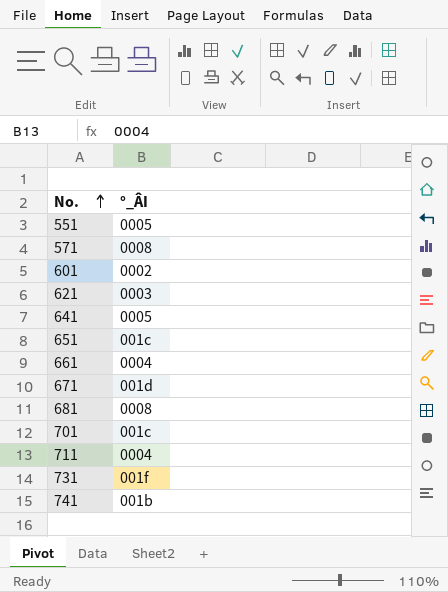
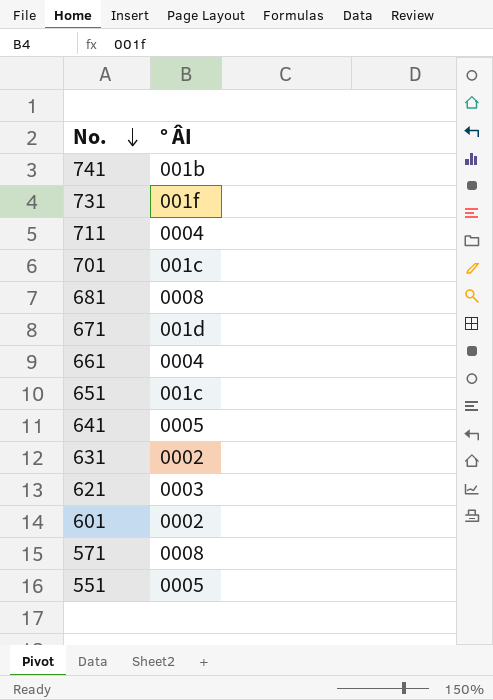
row order: No. ascending -> No. descending
column name: °_ÂI -> ° ÂI
row 631: none -> 0002

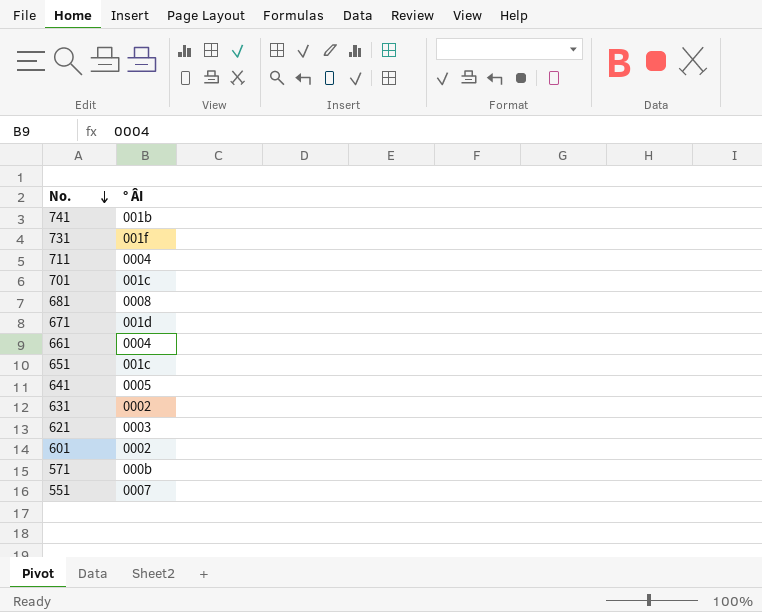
571 | ° ÂI: 0008 -> 000b
551 | ° ÂI: 0005 -> 0007

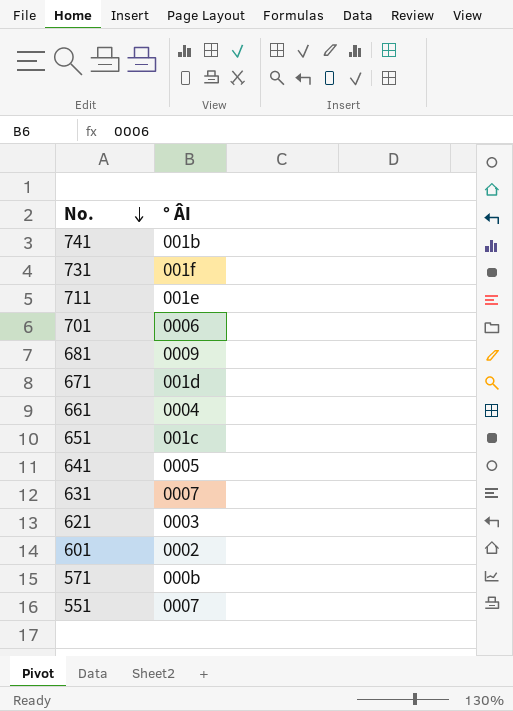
711 | ° ÂI: 0004 -> 001e
701 | ° ÂI: 001c -> 0006
681 | ° ÂI: 0008 -> 0009
631 | ° ÂI: 0002 -> 0007

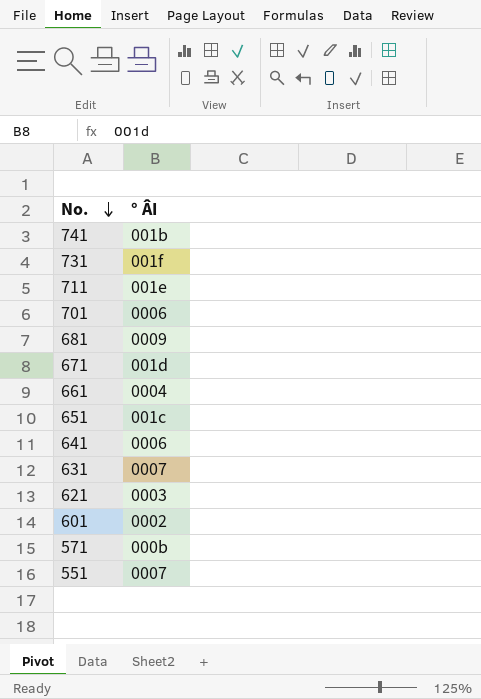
641 | ° ÂI: 0005 -> 0006

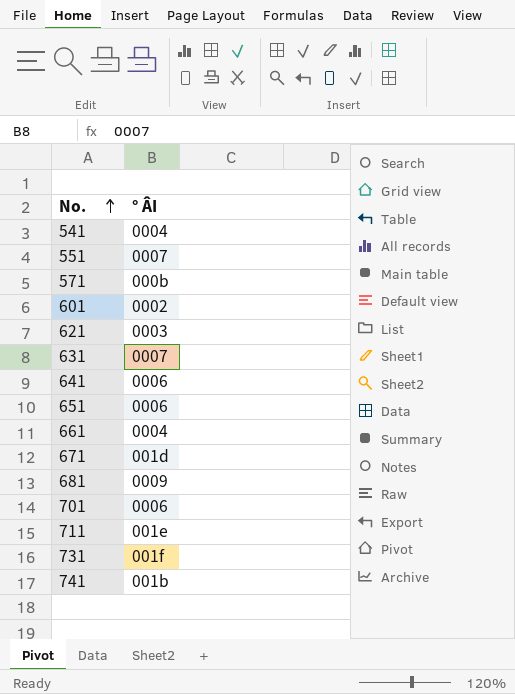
row order: No. descending -> No. ascending
row 541: none -> 0004
651 | ° ÂI: 001c -> 0006

